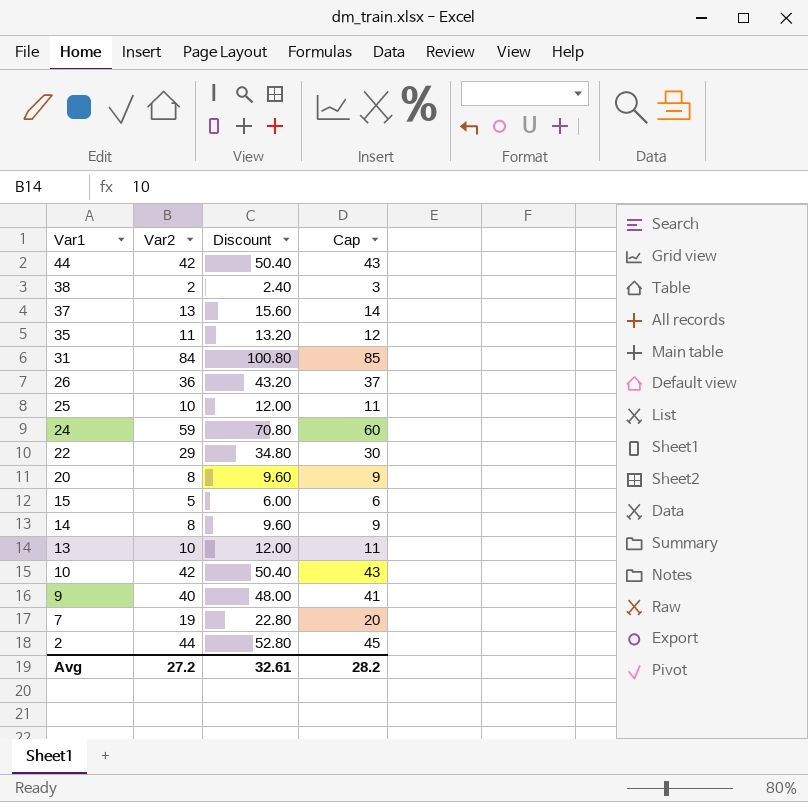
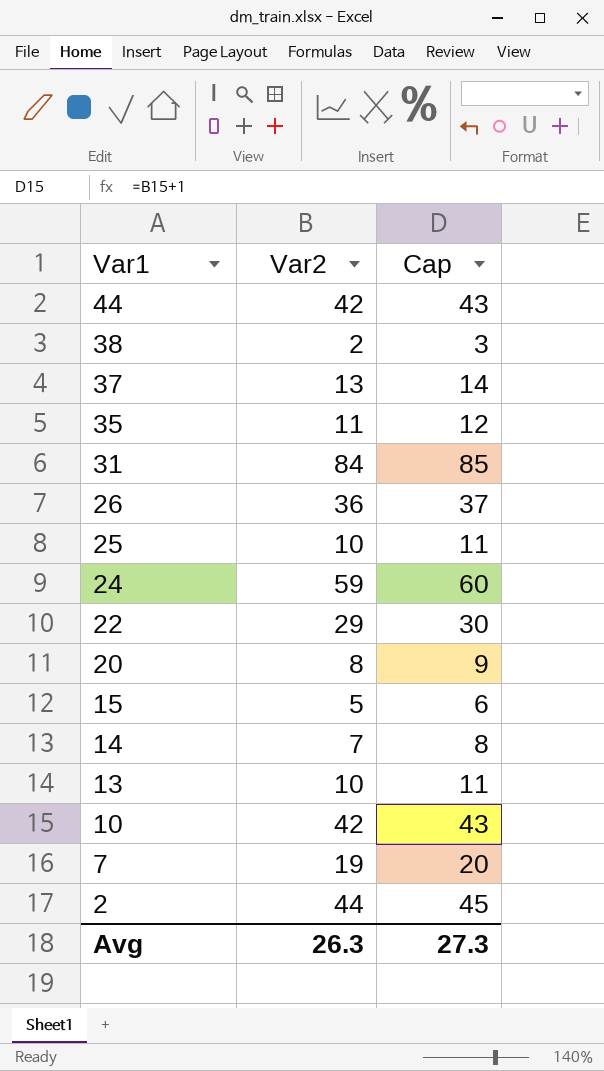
column Discount | formula: [Var2] * 1.2 -> none
row 9: 40 | 48.00 | 41 -> none
14 | Var2: 8 -> 7
14 | Cap: 9 -> 8
Avg | Var2: 27.2 -> 26.3
Avg | Cap: 28.2 -> 27.3

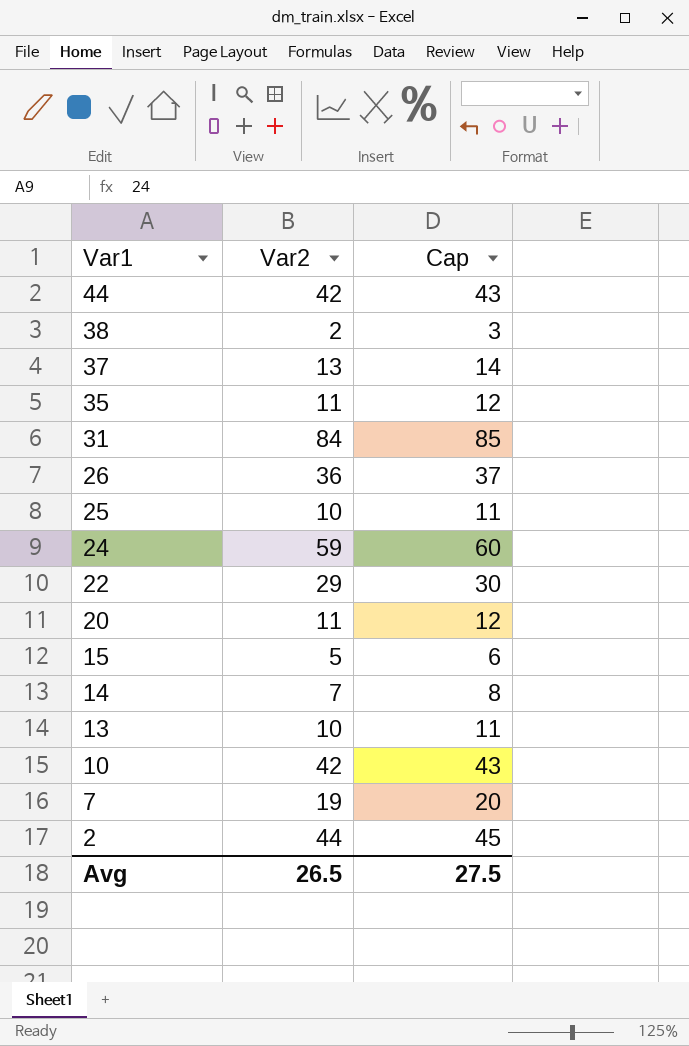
20 | Var2: 8 -> 11
20 | Cap: 9 -> 12
Avg | Var2: 26.3 -> 26.5
Avg | Cap: 27.3 -> 27.5

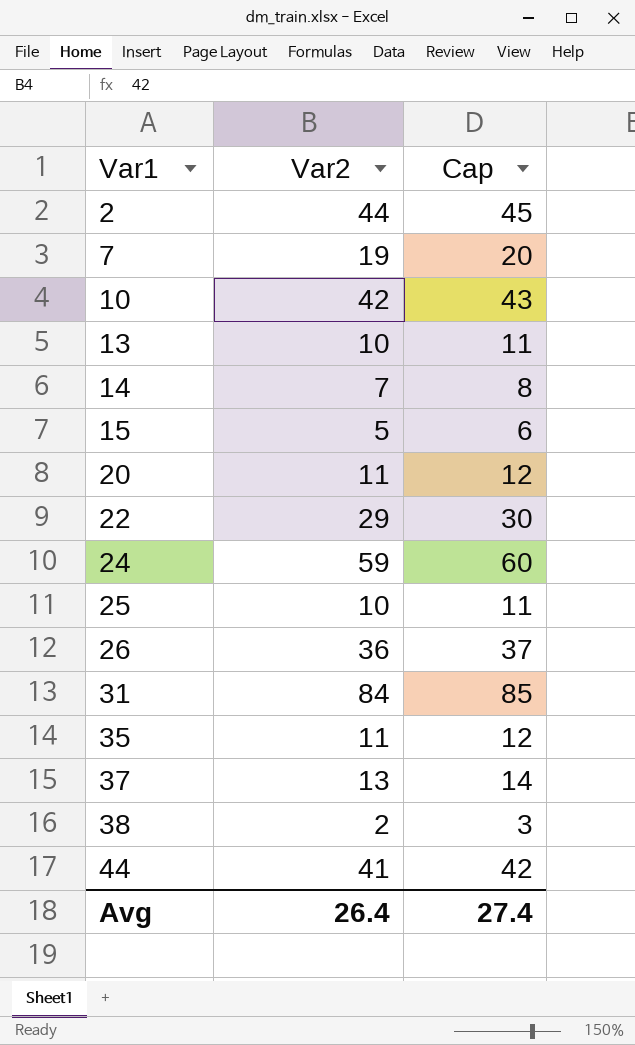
row order: Var1 descending -> Var1 ascending
44 | Var2: 42 -> 41
44 | Cap: 43 -> 42
Avg | Var2: 26.5 -> 26.4
Avg | Cap: 27.5 -> 27.4

